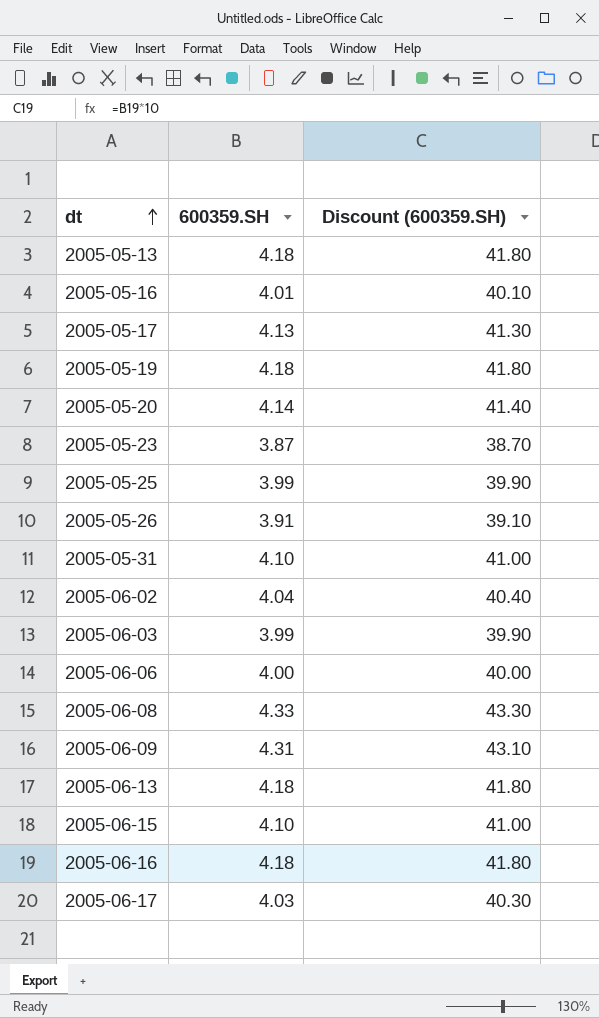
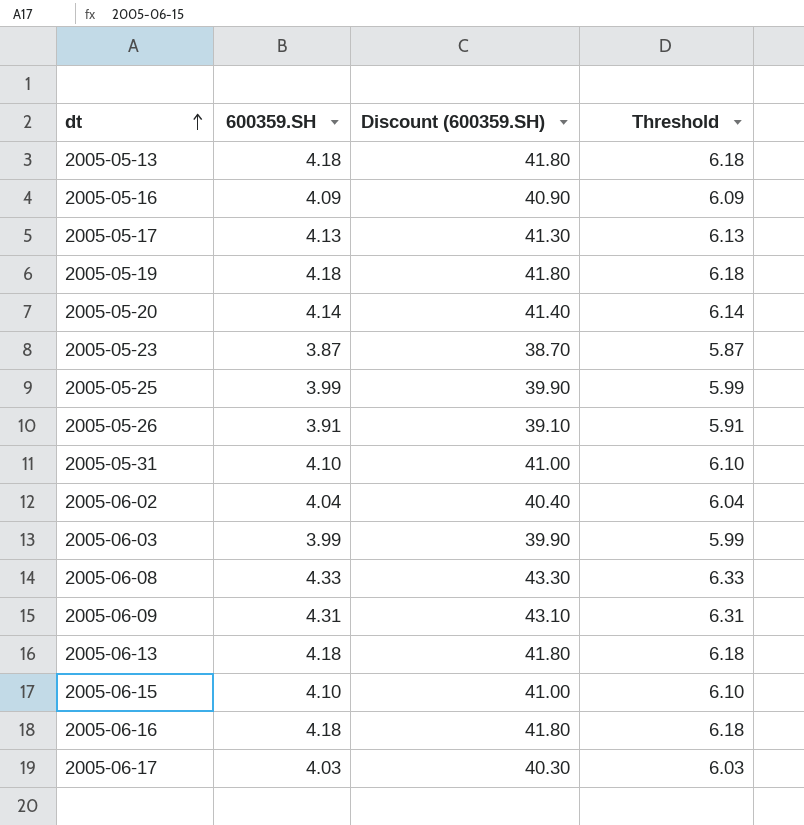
column Threshold | formula: none -> [600359.SH] + 2
row 2005-06-06: 4.00 | 40.00 -> none
2005-05-16 | 600359.SH: 4.01 -> 4.09
2005-05-16 | Discount (600359.SH): 40.10 -> 40.90

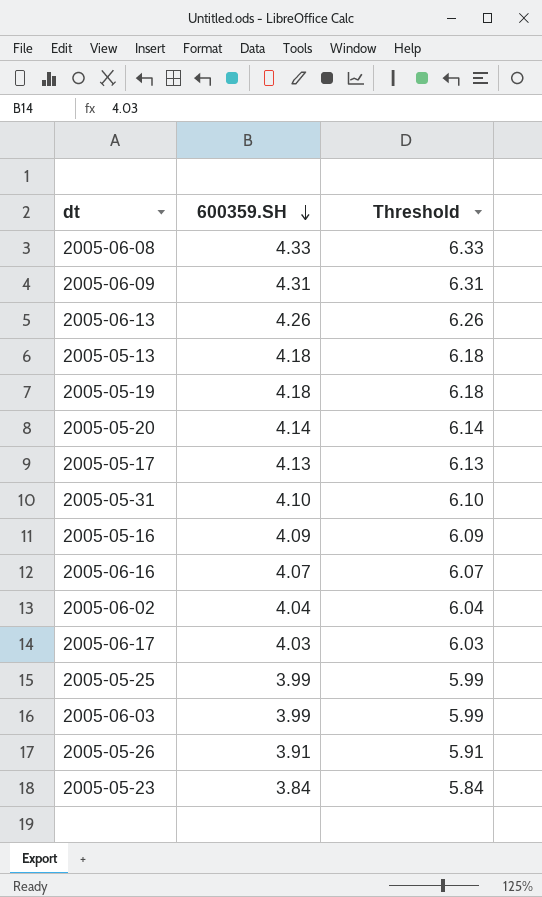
row order: dt ascending -> 600359.SH descending
column Discount (600359.SH) | formula: [600359.SH] * 10 -> none
row 2005-06-15: 4.10 | 41.00 | 6.10 -> none
2005-06-13 | 600359.SH: 4.18 -> 4.26
2005-06-13 | Threshold: 6.18 -> 6.26
2005-06-16 | 600359.SH: 4.18 -> 4.07
2005-06-16 | Threshold: 6.18 -> 6.07
2005-05-23 | 600359.SH: 3.87 -> 3.84
2005-05-23 | Threshold: 5.87 -> 5.84

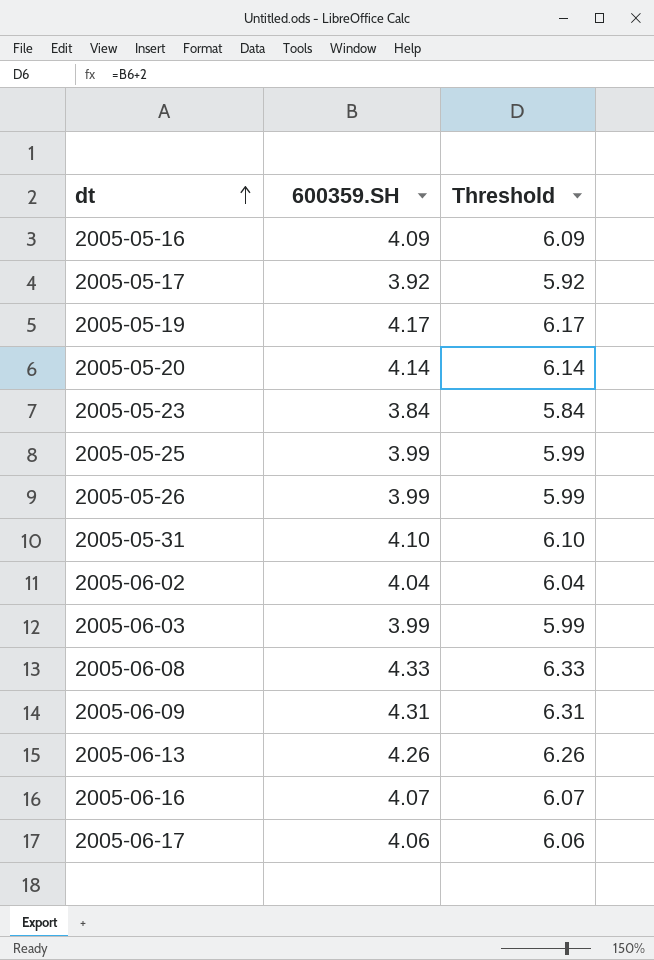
row order: 600359.SH descending -> dt ascending
row 2005-05-13: 4.18 | 6.18 -> none
2005-05-17 | 600359.SH: 4.13 -> 3.92
2005-05-17 | Threshold: 6.13 -> 5.92
2005-05-19 | 600359.SH: 4.18 -> 4.17
2005-05-19 | Threshold: 6.18 -> 6.17
2005-05-26 | 600359.SH: 3.91 -> 3.99
2005-05-26 | Threshold: 5.91 -> 5.99
2005-06-17 | 600359.SH: 4.03 -> 4.06
2005-06-17 | Threshold: 6.03 -> 6.06

